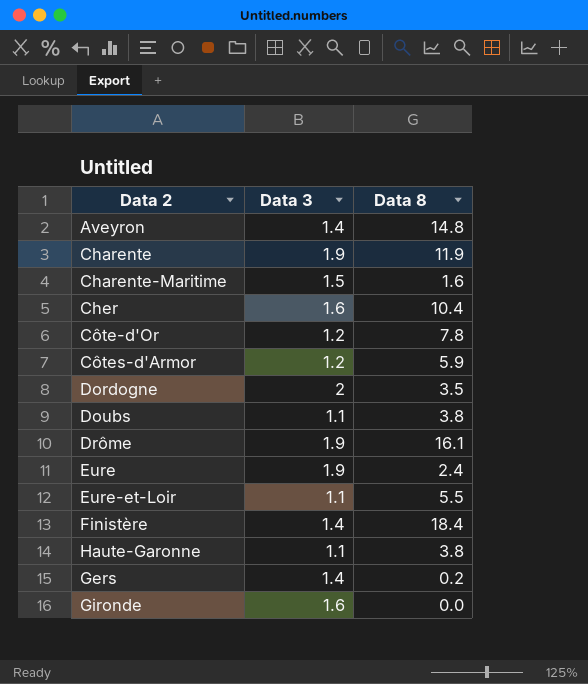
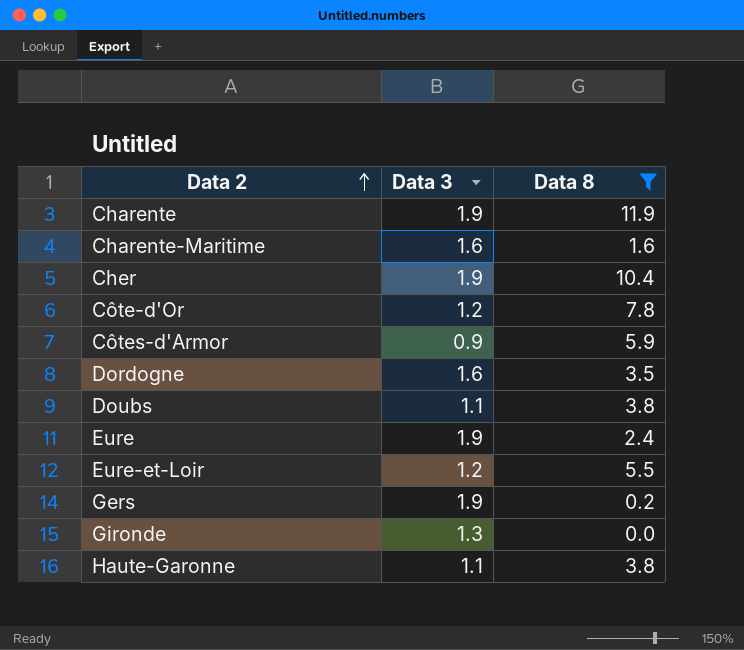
filter: none -> Data 8 <= 11.9
row order: none -> Data 2 ascending
Charente-Maritime | Data 3: 1.5 -> 1.6
Cher | Data 3: 1.6 -> 1.9
Côtes-d'Armor | Data 3: 1.2 -> 0.9
Dordogne | Data 3: 2 -> 1.6
Eure-et-Loir | Data 3: 1.1 -> 1.2
Gers | Data 3: 1.4 -> 1.9
Gironde | Data 3: 1.6 -> 1.3

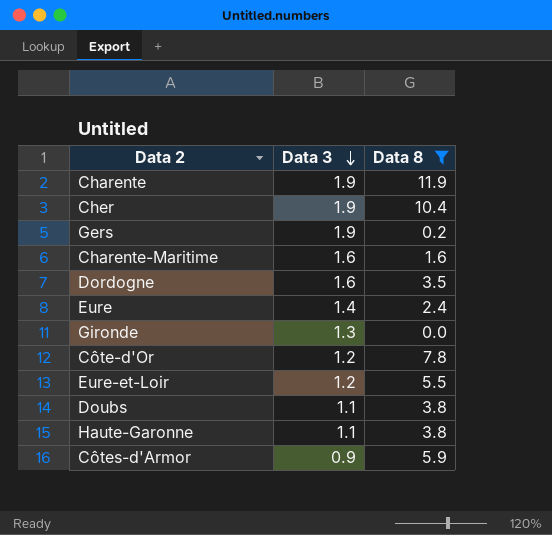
row order: Data 2 ascending -> Data 3 descending
Eure | Data 3: 1.9 -> 1.4

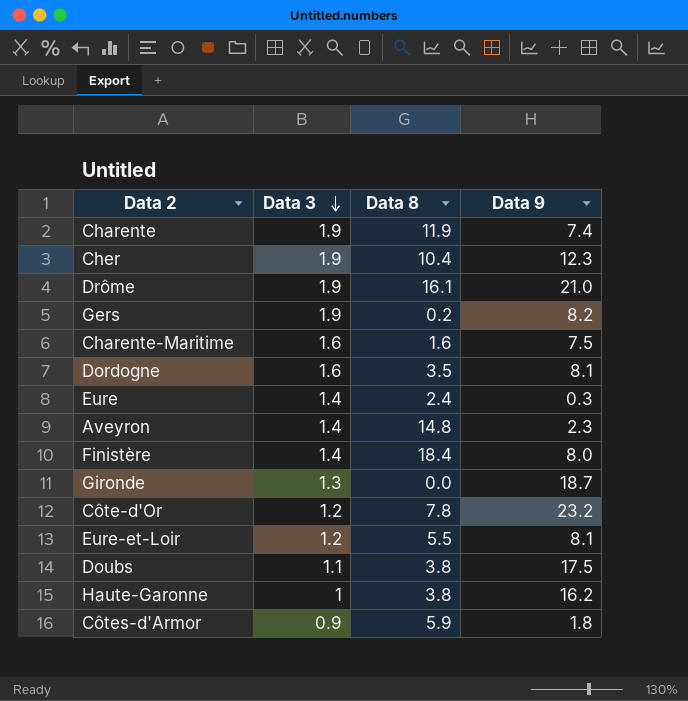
filter: Data 8 <= 11.9 -> none
column Data 9 | position: none -> 4
Haute-Garonne | Data 3: 1.1 -> 1

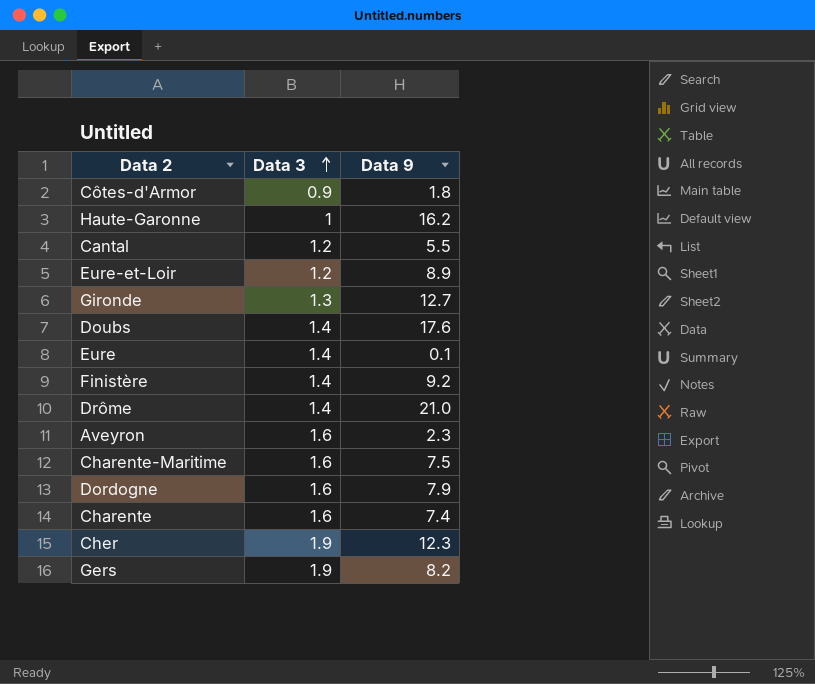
row order: Data 3 descending -> Data 3 ascending
column Data 8 | position: 3 -> none
row Côte-d'Or: 1.2 | 7.8 | 23.2 -> none
row Cantal: none -> 1.2 | 5.5
Eure-et-Loir | Data 9: 8.1 -> 8.9
Gironde | Data 9: 18.7 -> 12.7
Doubs | Data 3: 1.1 -> 1.4
Doubs | Data 9: 17.5 -> 17.6
Eure | Data 9: 0.3 -> 0.1
Finistère | Data 9: 8.0 -> 9.2
Drôme | Data 3: 1.9 -> 1.4
Aveyron | Data 3: 1.4 -> 1.6
Dordogne | Data 9: 8.1 -> 7.9
Charente | Data 3: 1.9 -> 1.6

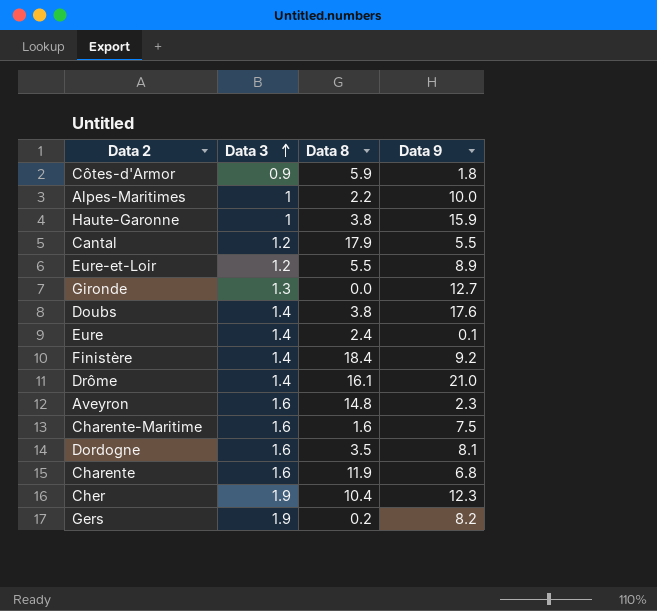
column Data 8 | position: none -> 3
row Alpes-Maritimes: none -> 1 | 2.2 | 10.0
Haute-Garonne | Data 9: 16.2 -> 15.9
Dordogne | Data 9: 7.9 -> 8.1
Charente | Data 9: 7.4 -> 6.8

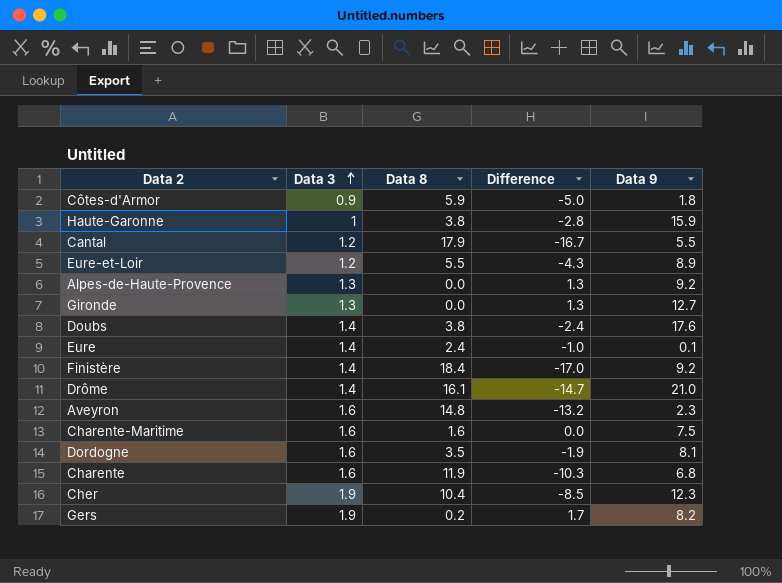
column Difference | formula: none -> [Data 3] - [Data 8]
row Alpes-Maritimes: 1 | 2.2 | 10.0 -> none
row Alpes-de-Haute-Provence: none -> 1.3 | 0.0 | 1.3 | 9.2

